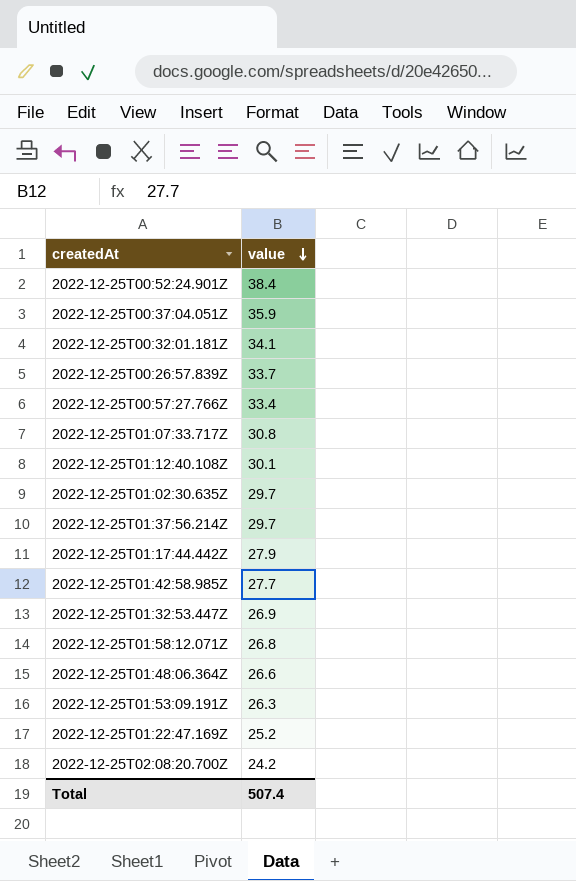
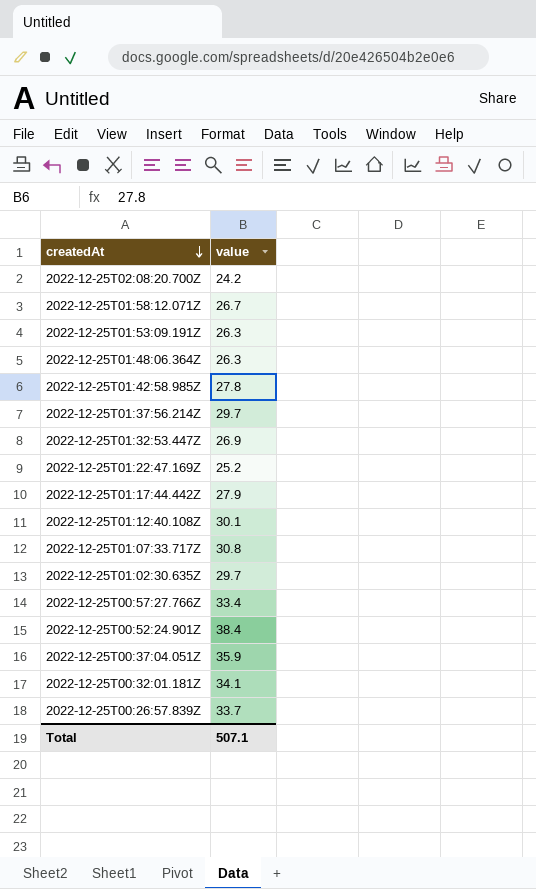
row order: value descending -> createdAt descending
2022-12-25T01:58:12.071Z | value: 26.8 -> 26.7
2022-12-25T01:48:06.364Z | value: 26.6 -> 26.3
2022-12-25T01:42:58.985Z | value: 27.7 -> 27.8
Total | value: 507.4 -> 507.1

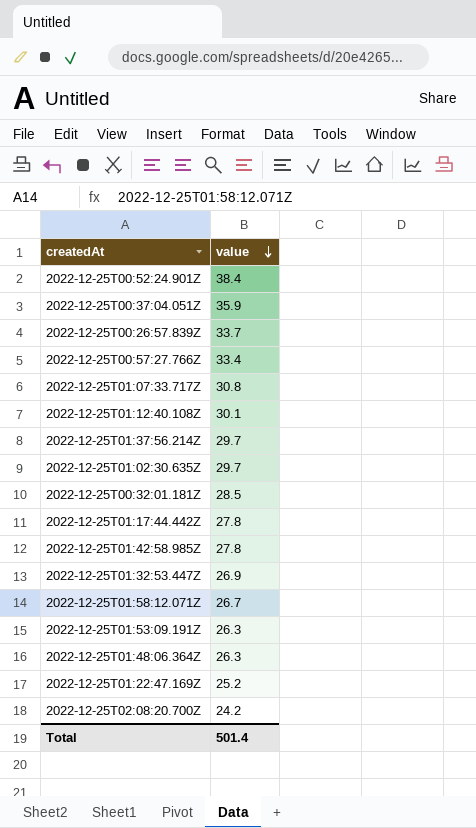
row order: createdAt descending -> value descending
2022-12-25T00:32:01.181Z | value: 34.1 -> 28.5
2022-12-25T01:17:44.442Z | value: 27.9 -> 27.8
Total | value: 507.1 -> 501.4

